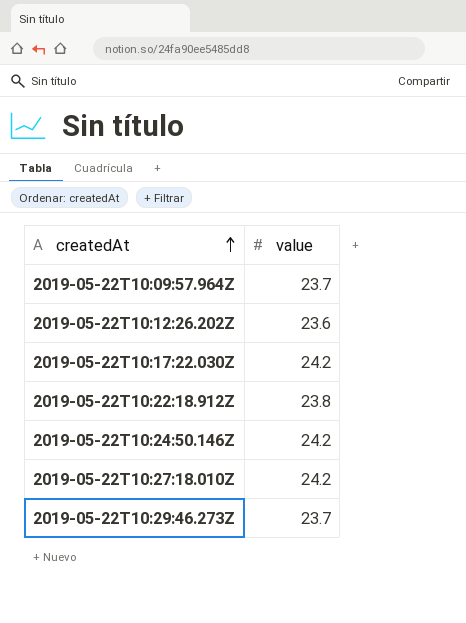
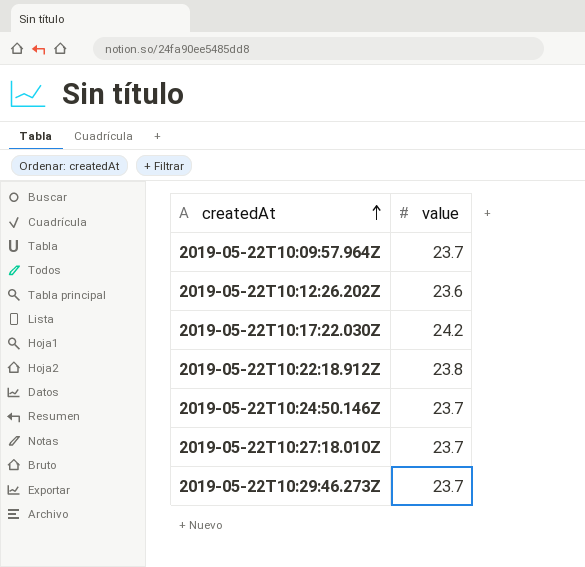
2019-05-22T10:24:50.146Z | value: 24.2 -> 23.7
2019-05-22T10:27:18.010Z | value: 24.2 -> 23.7

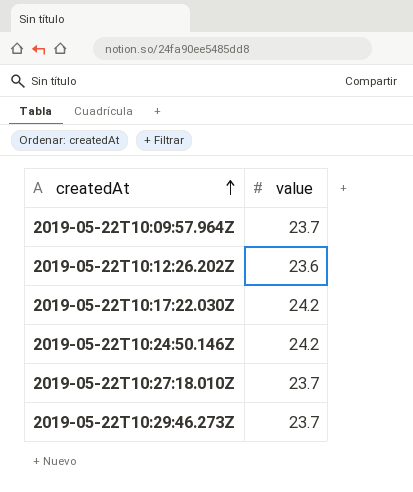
row 2019-05-22T10:22:18.912Z: 23.8 -> none
2019-05-22T10:24:50.146Z | value: 23.7 -> 24.2

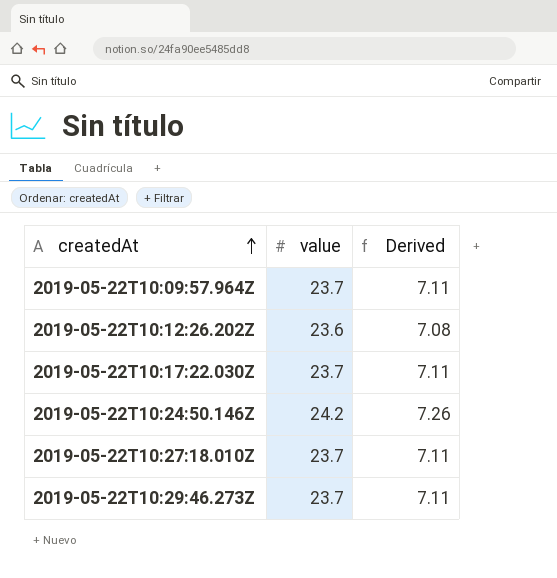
column Derived | formula: none -> [value] * 0.3
2019-05-22T10:17:22.030Z | value: 24.2 -> 23.7

